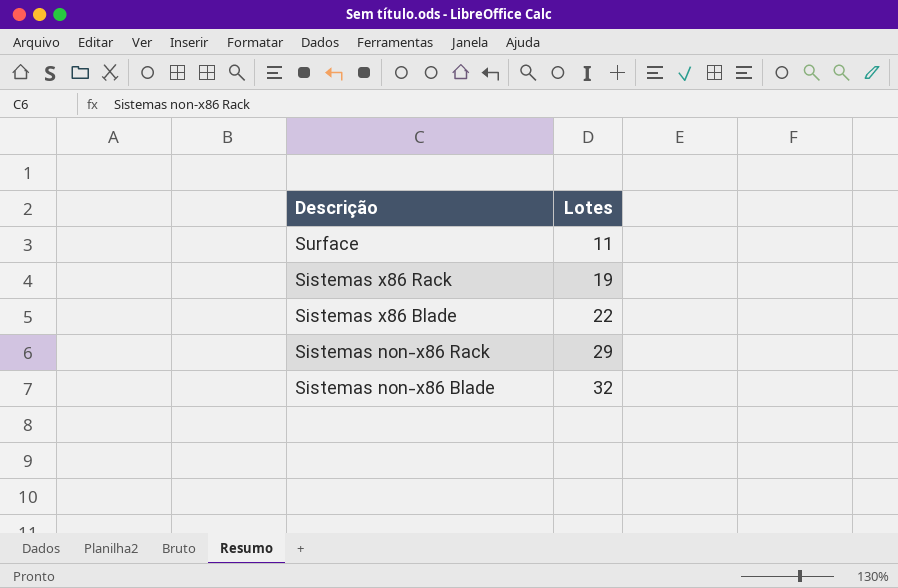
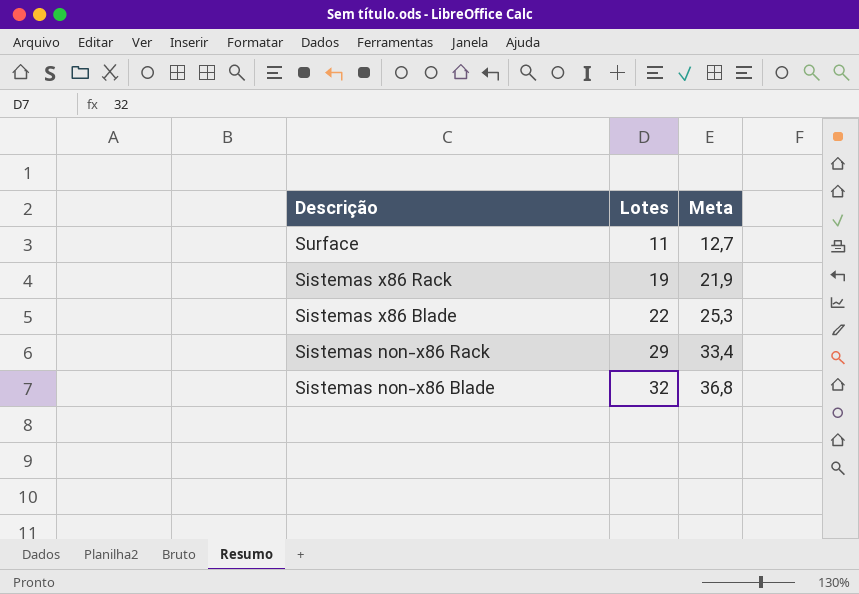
column Meta | formula: none -> [Lotes] * 1,15

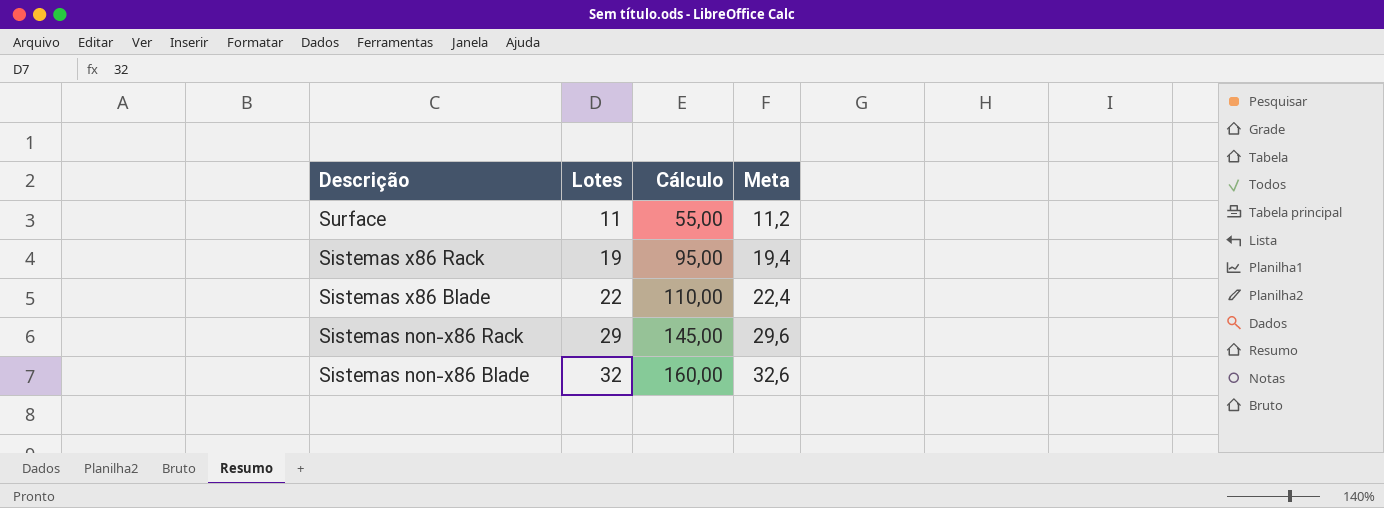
column Cálculo | formula: none -> [Lotes] * 5
column Meta | formula: [Lotes] * 1,15 -> [Lotes] * 1,02

